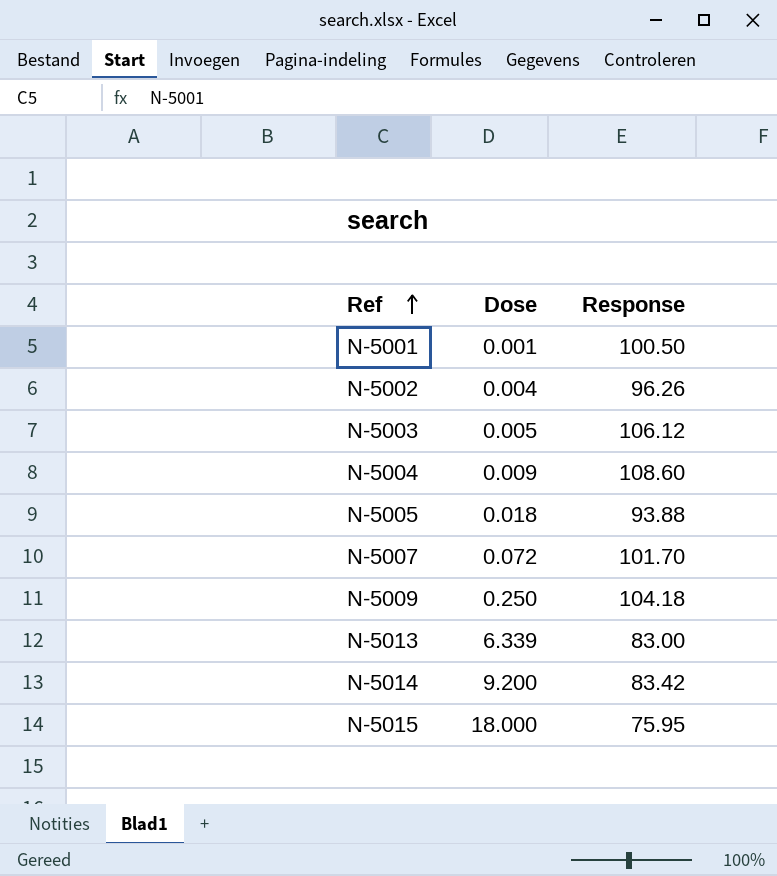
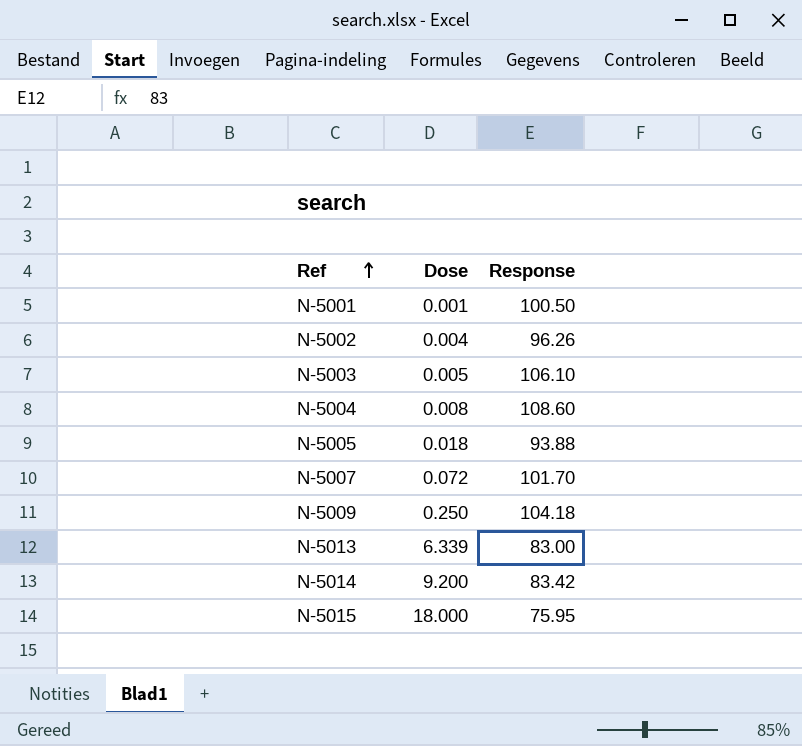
N-5003 | Response: 106.12 -> 106.10
N-5004 | Dose: 0.009 -> 0.008

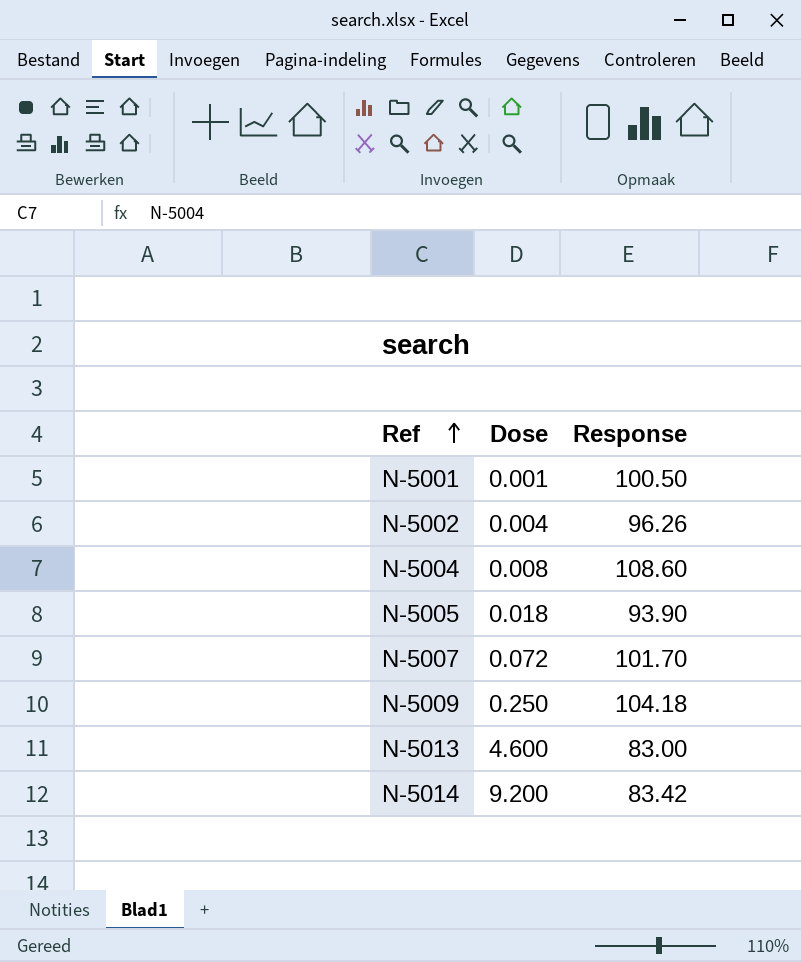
row N-5003: 0.005 | 106.10 -> none
row N-5015: 18.000 | 75.95 -> none
N-5005 | Response: 93.88 -> 93.90
N-5013 | Dose: 6.339 -> 4.600

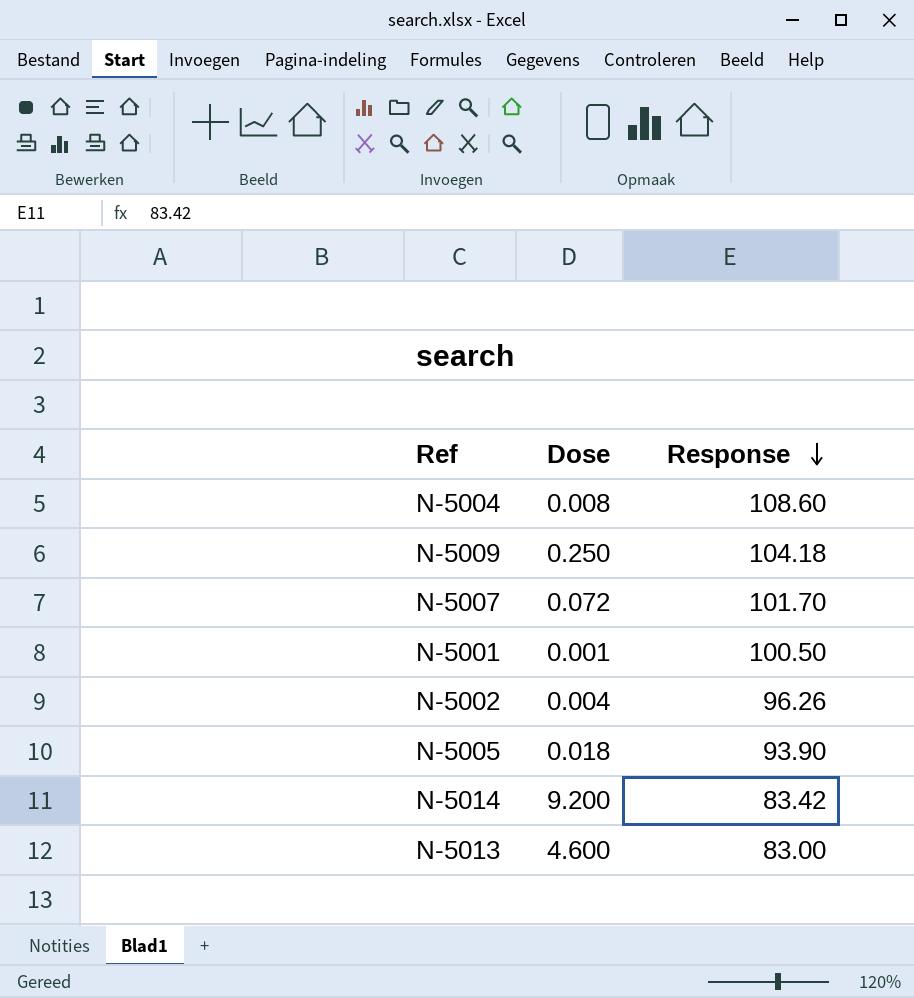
row order: Ref ascending -> Response descending

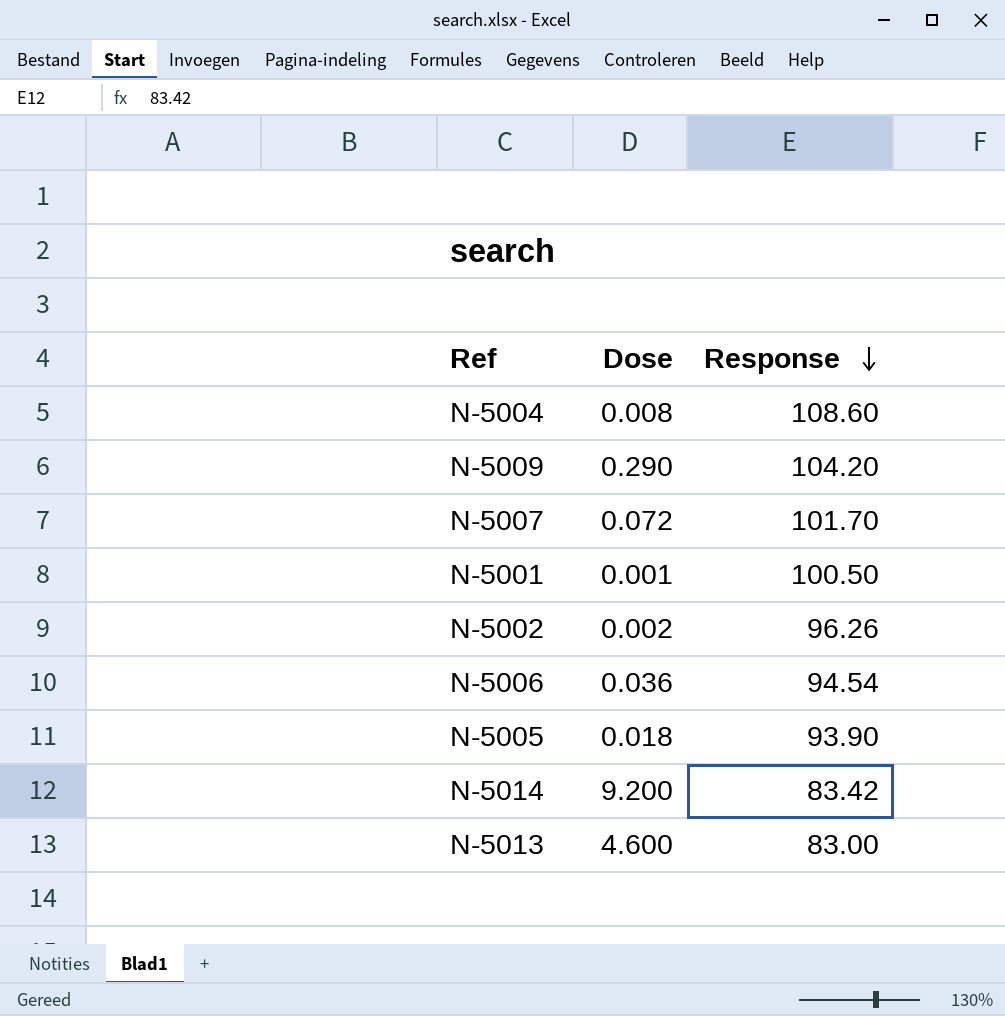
N-5009 | Dose: 0.250 -> 0.290
N-5009 | Response: 104.18 -> 104.20
N-5002 | Dose: 0.004 -> 0.002
row N-5006: none -> 0.036 | 94.54

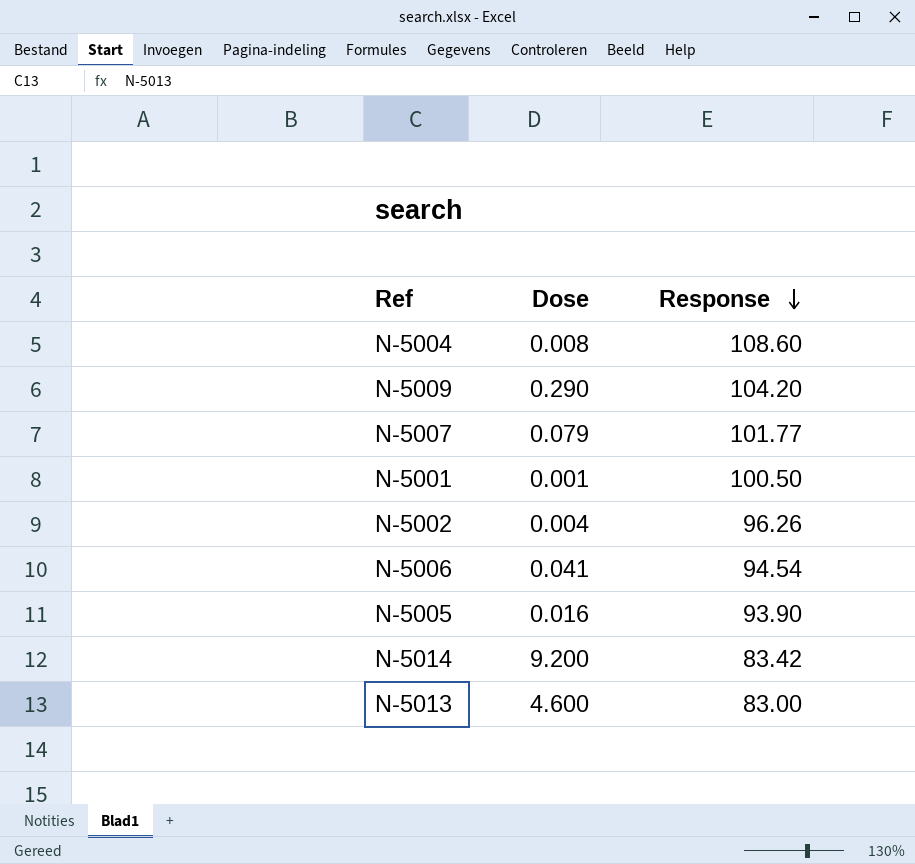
N-5007 | Dose: 0.072 -> 0.079
N-5007 | Response: 101.70 -> 101.77
N-5002 | Dose: 0.002 -> 0.004
N-5006 | Dose: 0.036 -> 0.041
N-5005 | Dose: 0.018 -> 0.016

